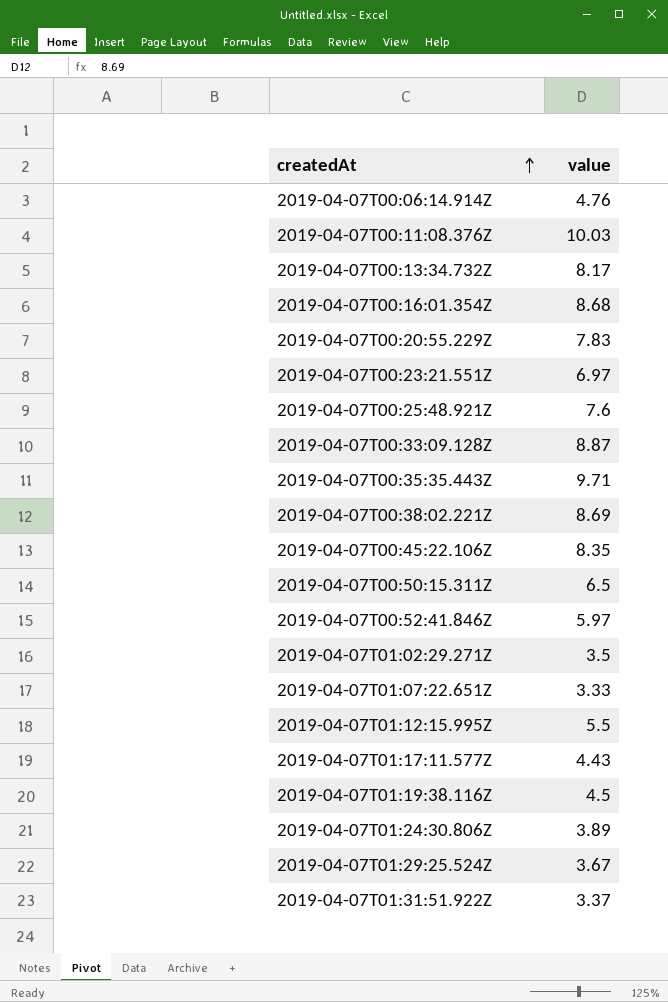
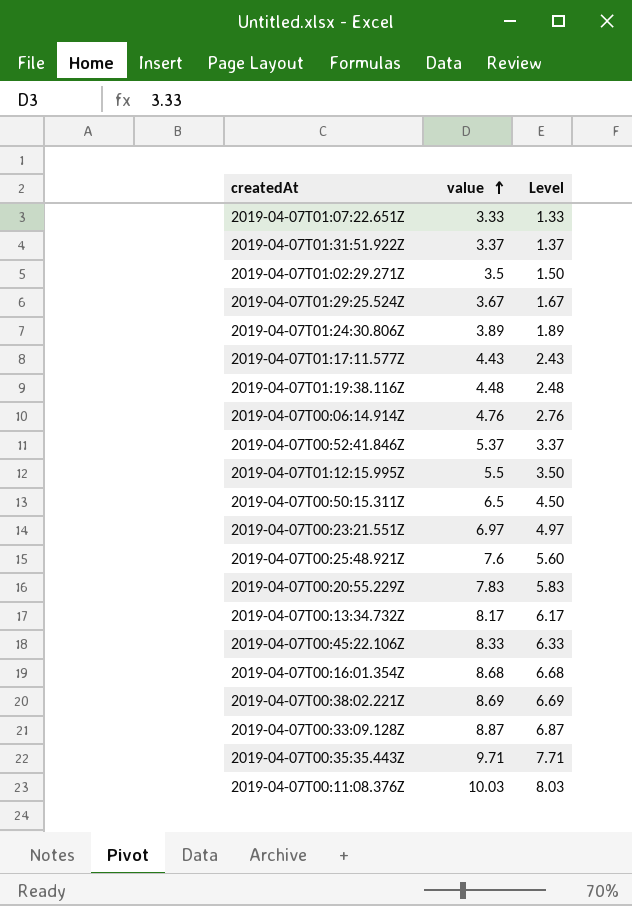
row order: createdAt ascending -> value ascending
column Level | formula: none -> [value] - 2
2019-04-07T01:19:38.116Z | value: 4.5 -> 4.48
2019-04-07T00:52:41.846Z | value: 5.97 -> 5.37
2019-04-07T00:45:22.106Z | value: 8.35 -> 8.33

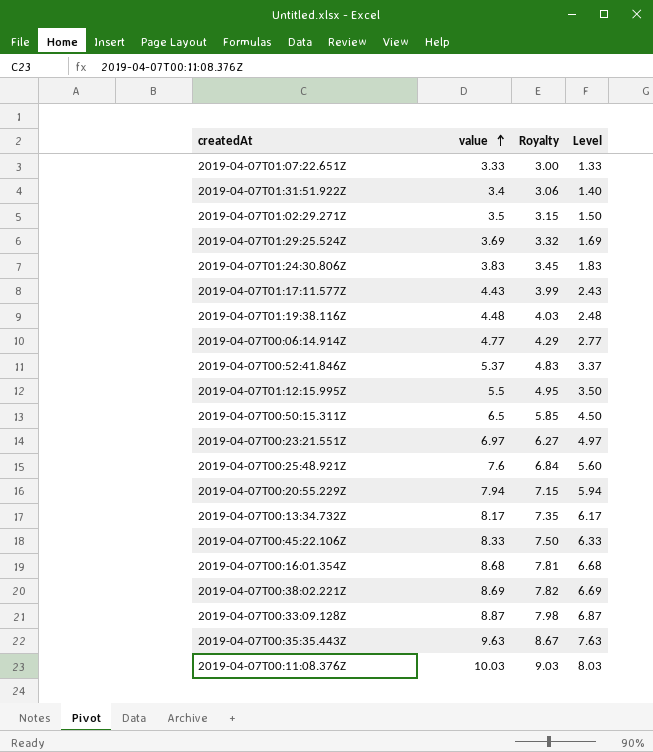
column Royalty | formula: none -> [value] * 0.9
2019-04-07T01:31:51.922Z | value: 3.37 -> 3.4
2019-04-07T01:31:51.922Z | Level: 1.37 -> 1.40
2019-04-07T01:29:25.524Z | value: 3.67 -> 3.69
2019-04-07T01:29:25.524Z | Level: 1.67 -> 1.69
2019-04-07T01:24:30.806Z | value: 3.89 -> 3.83
2019-04-07T01:24:30.806Z | Level: 1.89 -> 1.83
2019-04-07T00:06:14.914Z | value: 4.76 -> 4.77
2019-04-07T00:06:14.914Z | Level: 2.76 -> 2.77
2019-04-07T00:20:55.229Z | value: 7.83 -> 7.94
2019-04-07T00:20:55.229Z | Level: 5.83 -> 5.94
2019-04-07T00:35:35.443Z | value: 9.71 -> 9.63
2019-04-07T00:35:35.443Z | Level: 7.71 -> 7.63

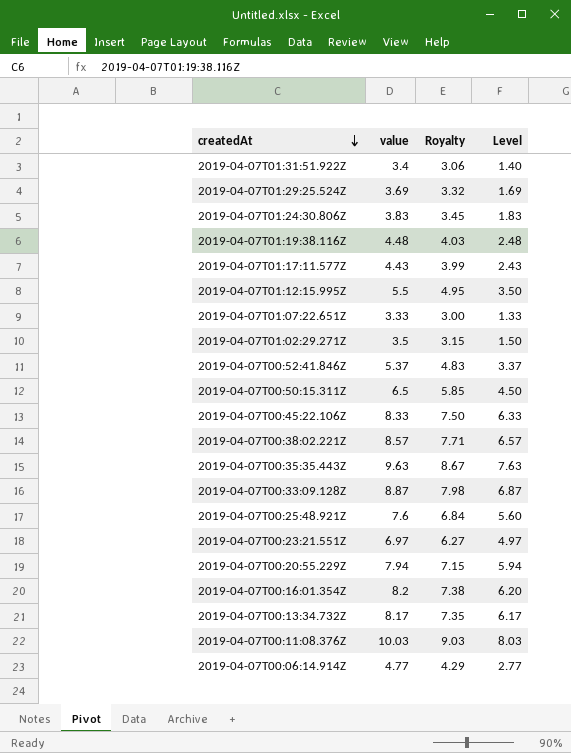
row order: value ascending -> createdAt descending
2019-04-07T00:38:02.221Z | value: 8.69 -> 8.57
2019-04-07T00:38:02.221Z | Royalty: 7.82 -> 7.71
2019-04-07T00:38:02.221Z | Level: 6.69 -> 6.57
2019-04-07T00:16:01.354Z | value: 8.68 -> 8.2
2019-04-07T00:16:01.354Z | Royalty: 7.81 -> 7.38
2019-04-07T00:16:01.354Z | Level: 6.68 -> 6.20

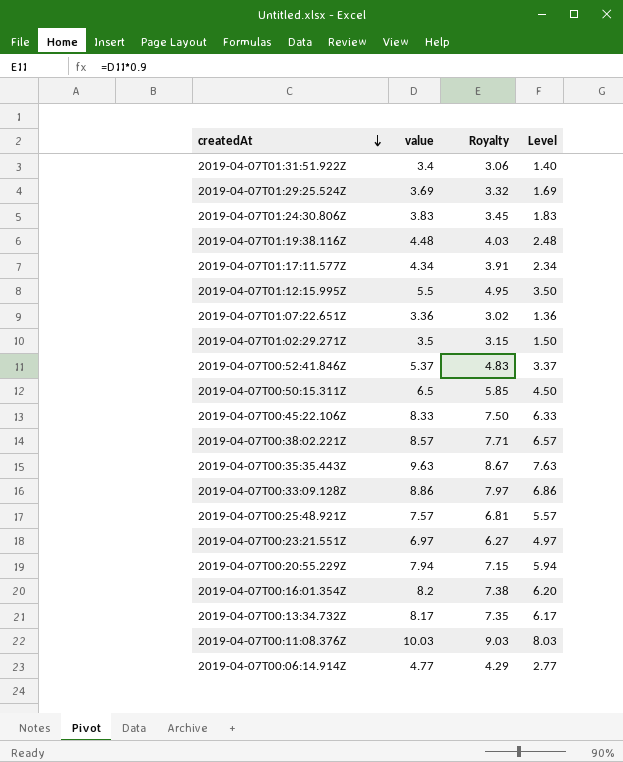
2019-04-07T01:17:11.577Z | value: 4.43 -> 4.34
2019-04-07T01:17:11.577Z | Royalty: 3.99 -> 3.91
2019-04-07T01:17:11.577Z | Level: 2.43 -> 2.34
2019-04-07T01:07:22.651Z | value: 3.33 -> 3.36
2019-04-07T01:07:22.651Z | Royalty: 3.00 -> 3.02
2019-04-07T01:07:22.651Z | Level: 1.33 -> 1.36
2019-04-07T00:33:09.128Z | value: 8.87 -> 8.86
2019-04-07T00:33:09.128Z | Royalty: 7.98 -> 7.97
2019-04-07T00:33:09.128Z | Level: 6.87 -> 6.86
2019-04-07T00:25:48.921Z | value: 7.6 -> 7.57
2019-04-07T00:25:48.921Z | Royalty: 6.84 -> 6.81
2019-04-07T00:25:48.921Z | Level: 5.60 -> 5.57

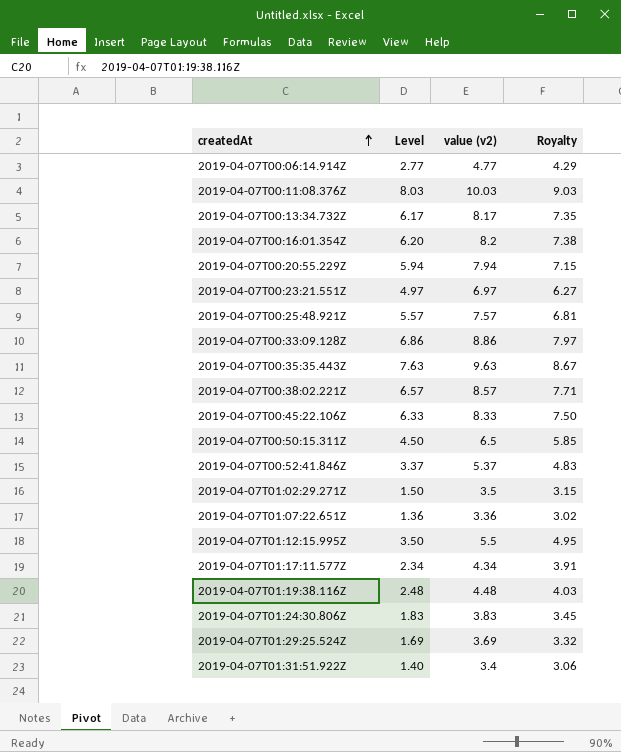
row order: createdAt descending -> createdAt ascending
column Level | position: 4 -> 2
column name: value -> value (v2)

